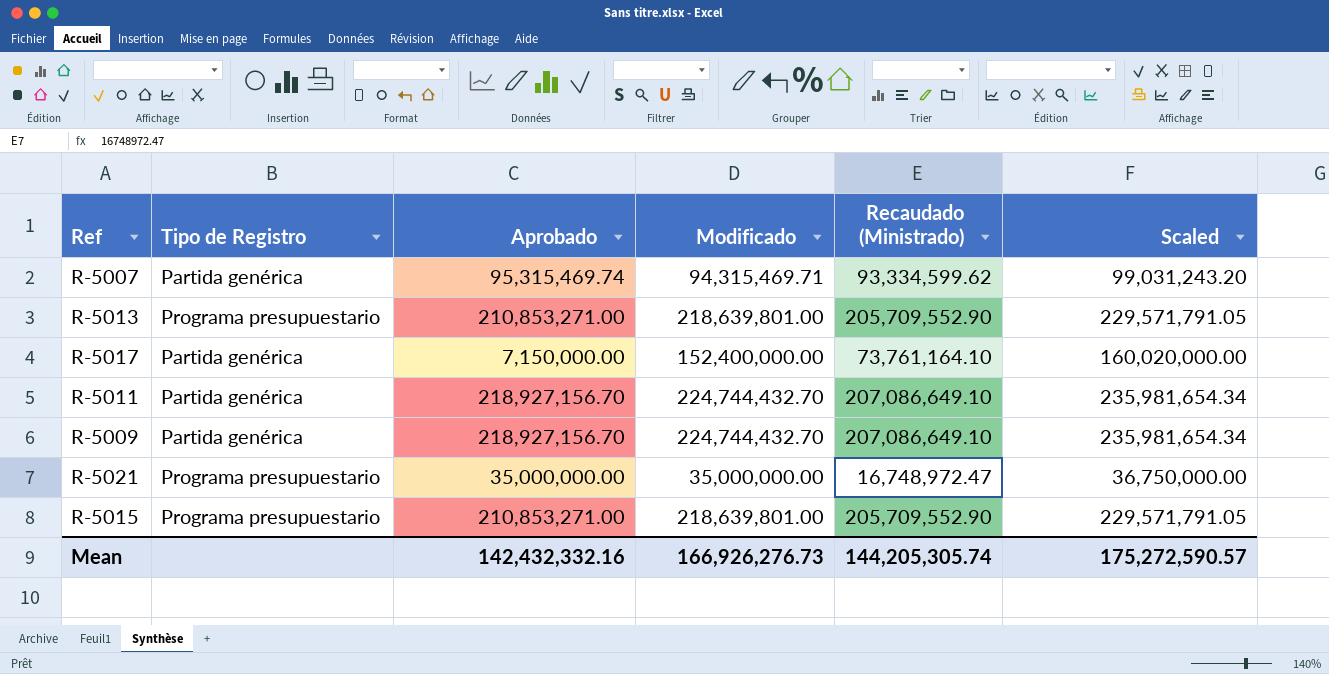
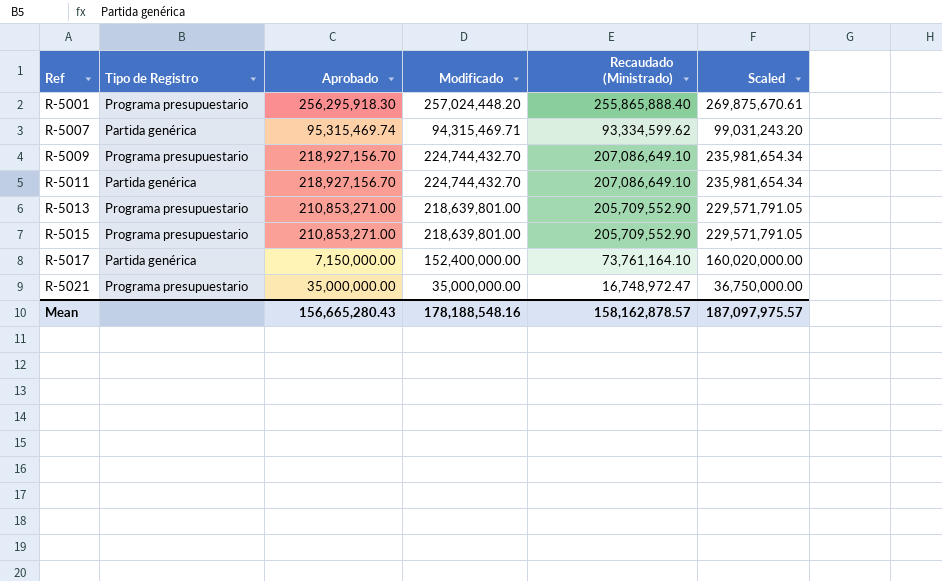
row order: none -> Ref ascending
row R-5001: none -> Programa presupuestario | 256,295,918.30 | 257,024,448.20 | 255,865,888.40 | 269,875,670.61
R-5009 | Tipo de Registro: Partida genérica -> Programa presupuestario
Mean | Aprobado: 142,432,332.16 -> 156,665,280.43
Mean | Modificado: 166,926,276.73 -> 178,188,548.16
Mean | Recaudado (Ministrado): 144,205,305.74 -> 158,162,878.57
Mean | Scaled: 175,272,590.57 -> 187,097,975.57

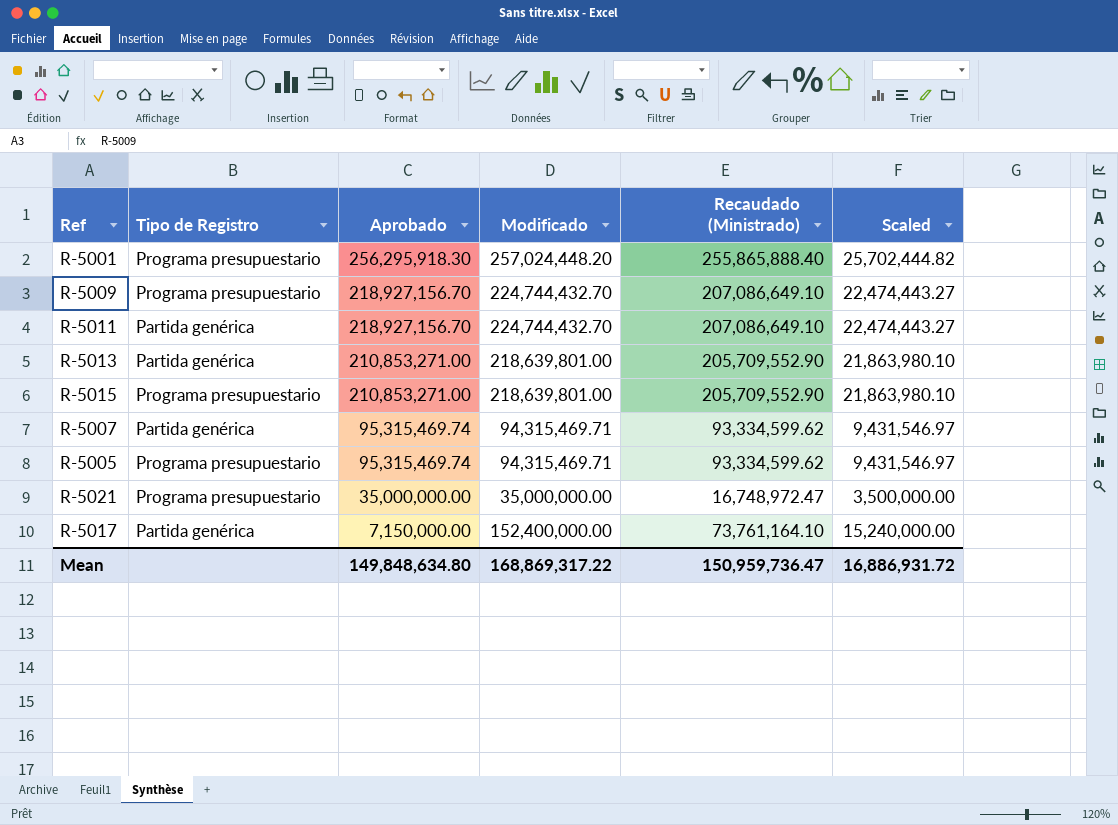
row order: Ref ascending -> Aprobado descending
column Scaled | formula: [Modificado] * 1.05 -> [Modificado] * 0.1
R-5013 | Tipo de Registro: Programa presupuestario -> Partida genérica
row R-5005: none -> Programa presupuestario | 95,315,469.74 | 94,315,469.71 | 93,334,599.62 | 9,431,546.97
Mean | Aprobado: 156,665,280.43 -> 149,848,634.80
Mean | Modificado: 178,188,548.16 -> 168,869,317.22
Mean | Recaudado (Ministrado): 158,162,878.57 -> 150,959,736.47
Mean | Scaled: 187,097,975.57 -> 16,886,931.72

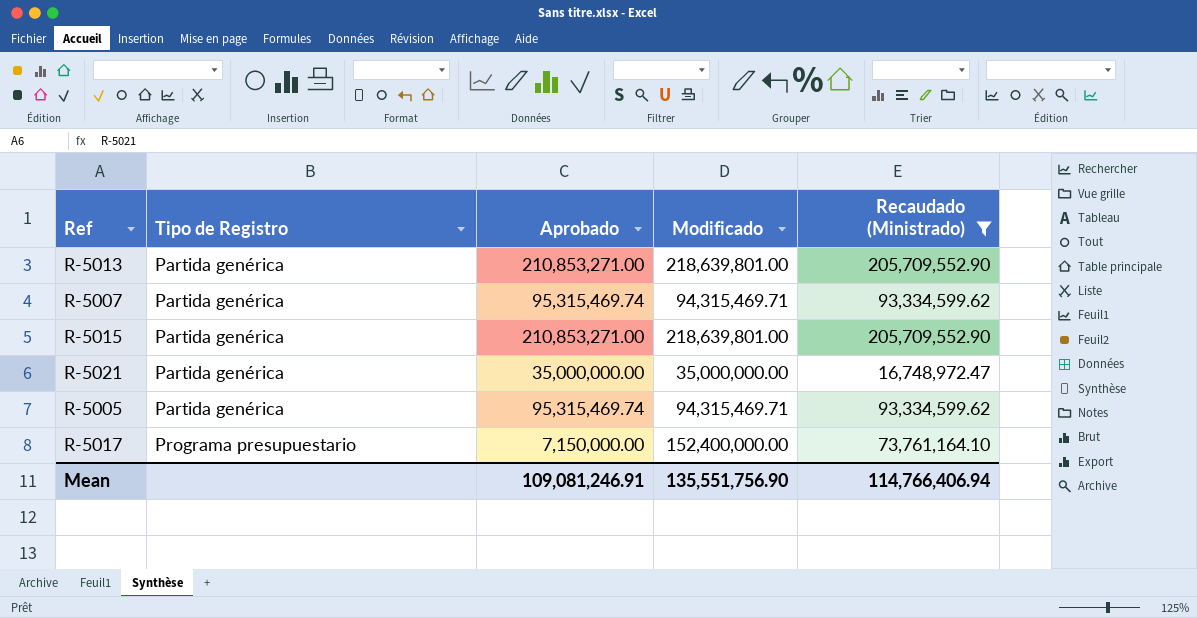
filter: none -> Recaudado (Ministrado) <= 205,709,552.90
row order: Aprobado descending -> Tipo de Registro ascending
column Scaled | formula: [Modificado] * 0.1 -> none
R-5015 | Tipo de Registro: Programa presupuestario -> Partida genérica
R-5021 | Tipo de Registro: Programa presupuestario -> Partida genérica
R-5005 | Tipo de Registro: Programa presupuestario -> Partida genérica
R-5017 | Tipo de Registro: Partida genérica -> Programa presupuestario
Mean | Aprobado: 149,848,634.80 -> 109,081,246.91
Mean | Modificado: 168,869,317.22 -> 135,551,756.90
Mean | Recaudado (Ministrado): 150,959,736.47 -> 114,766,406.94

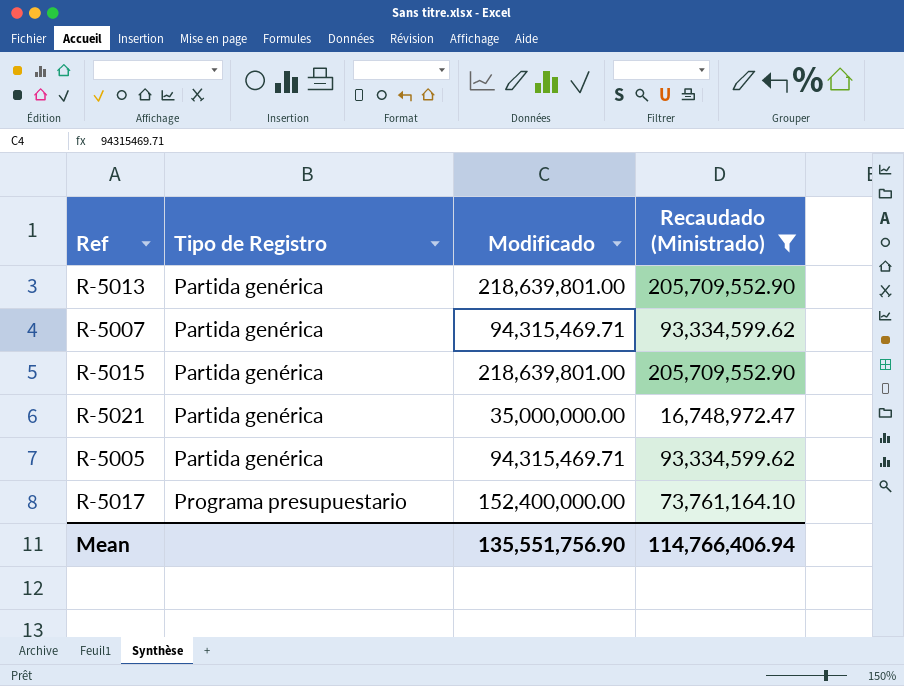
column Aprobado | position: 3 -> none

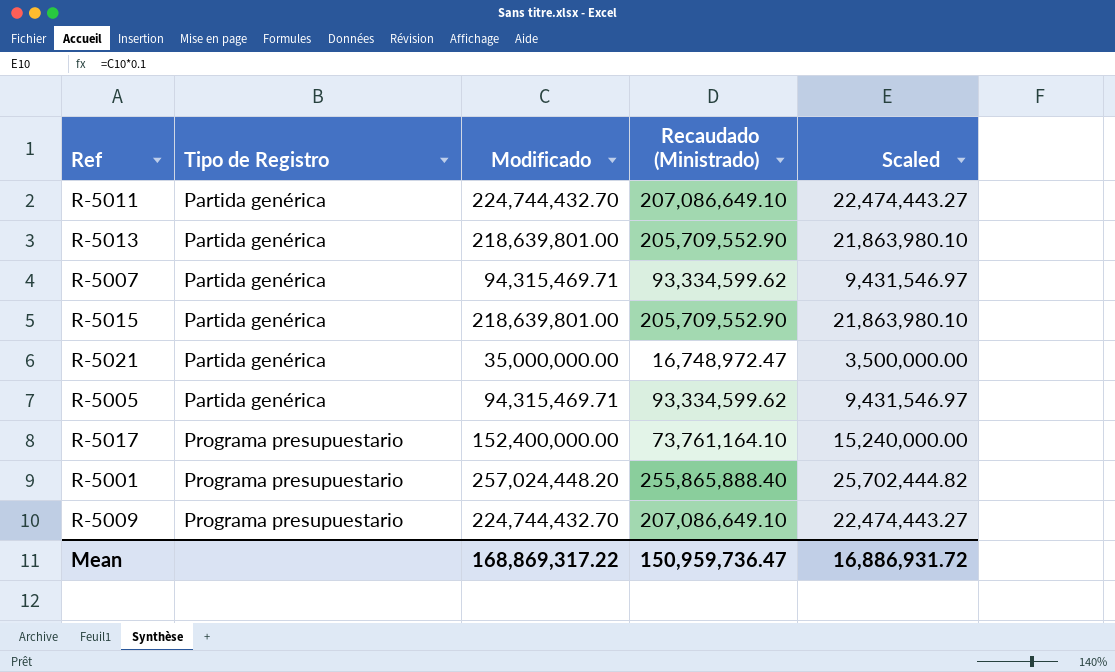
filter: Recaudado (Ministrado) <= 205,709,552.90 -> none
column Scaled | formula: none -> [Modificado] * 0.1
Mean | Modificado: 135,551,756.90 -> 168,869,317.22
Mean | Recaudado (Ministrado): 114,766,406.94 -> 150,959,736.47

